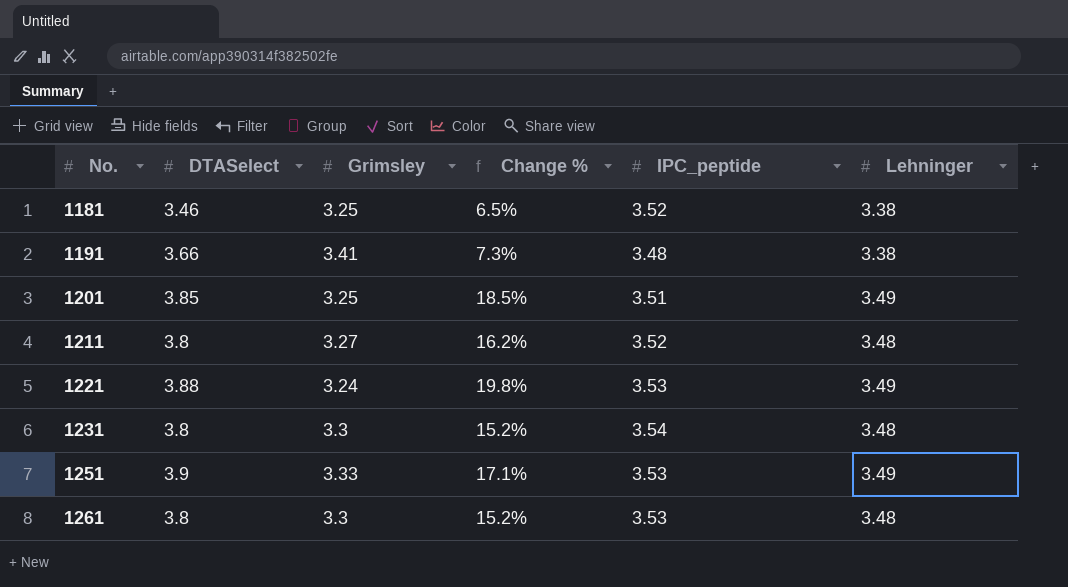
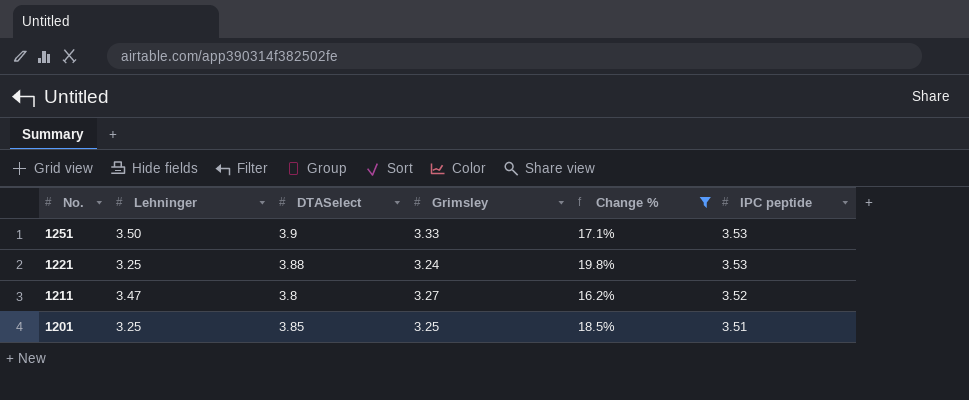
filter: none -> Change % >= 16.2%
row order: No. ascending -> No. descending
column Lehninger | position: 6 -> 2
column name: IPC_peptide -> IPC peptide
1251 | Lehninger: 3.49 -> 3.50
1221 | Lehninger: 3.49 -> 3.25
1211 | Lehninger: 3.48 -> 3.47
1201 | Lehninger: 3.49 -> 3.25

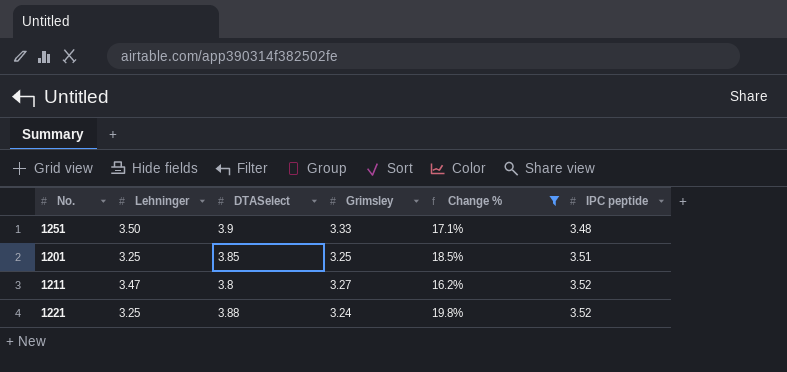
row order: No. descending -> IPC peptide ascending
1251 | IPC peptide: 3.53 -> 3.48
1221 | IPC peptide: 3.53 -> 3.52

